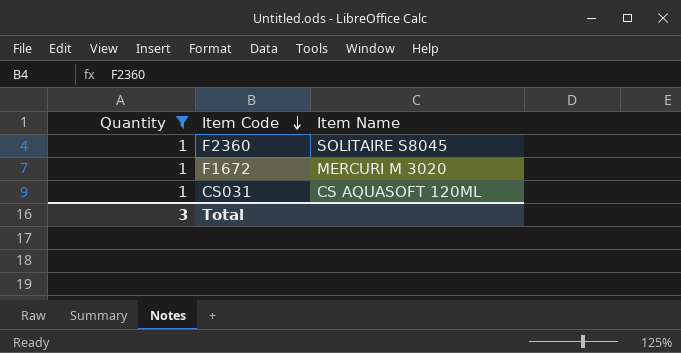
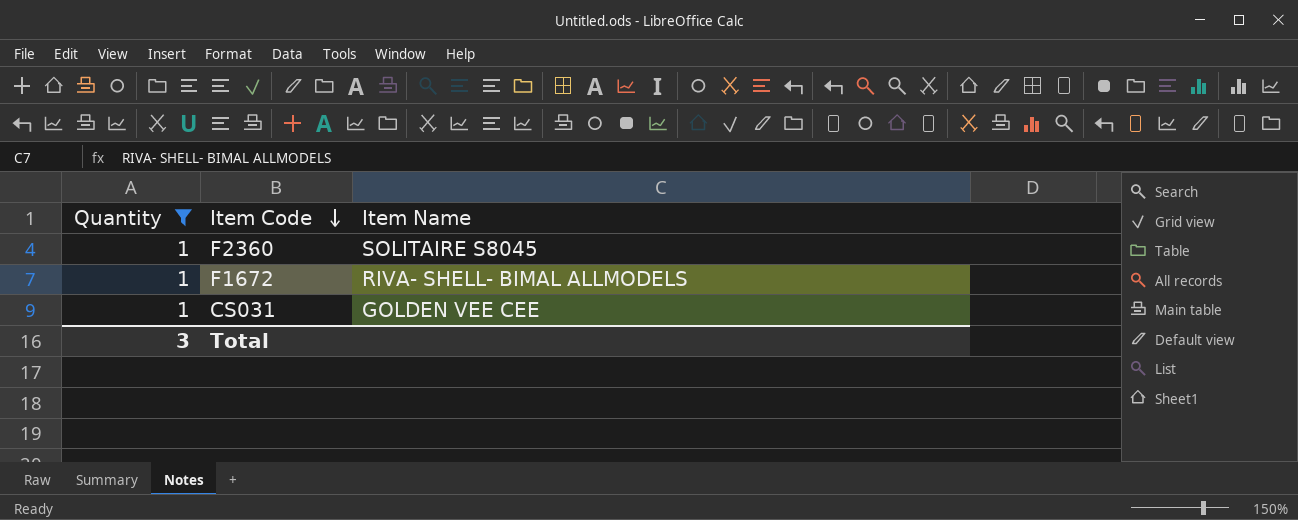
F1672 | Item Name: MERCURI M 3020 -> RIVA- SHELL- BIMAL ALLMODELS
CS031 | Item Name: CS AQUASOFT 120ML -> GOLDEN VEE CEE

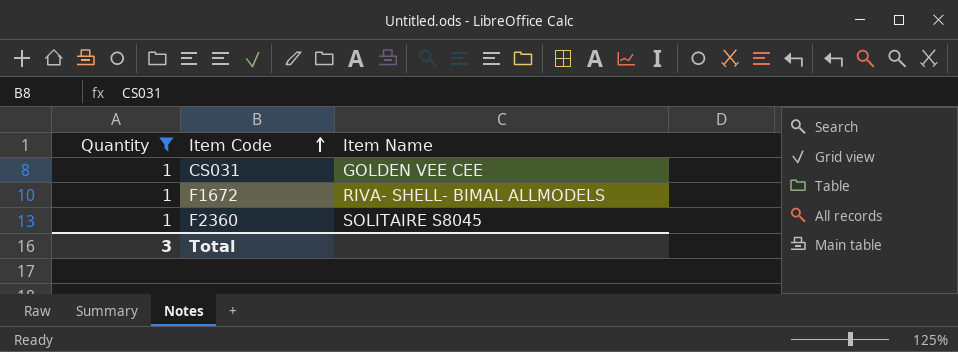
row order: Item Code descending -> Item Code ascending

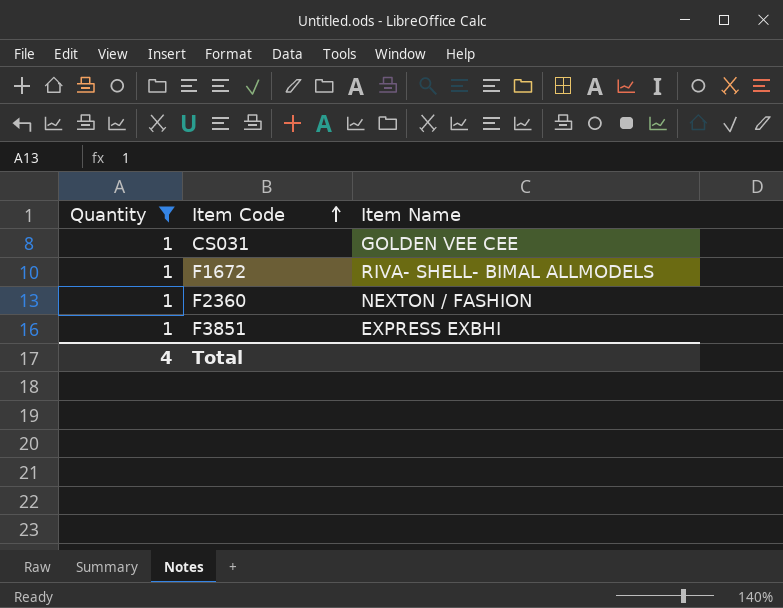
F2360 | Item Name: SOLITAIRE S8045 -> NEXTON / FASHION
row F3851: none -> 1 | EXPRESS EXBHI
Total | Quantity: 3 -> 4

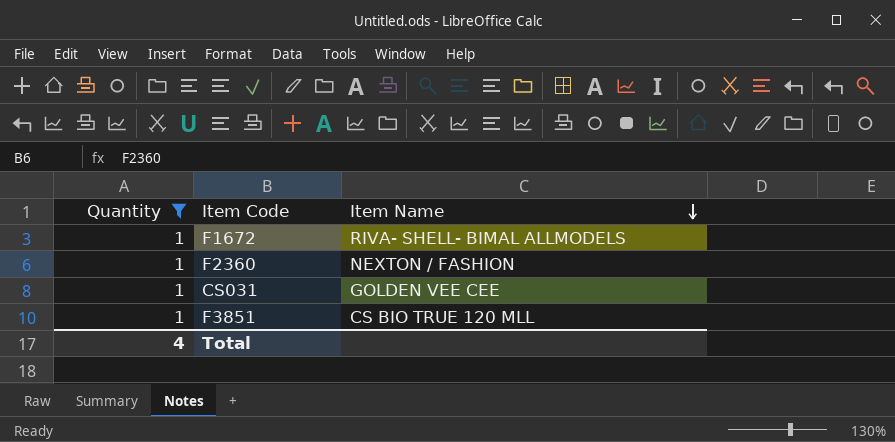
row order: Item Code ascending -> Item Name descending
F3851 | Item Name: EXPRESS EXBHI -> CS BIO TRUE 120 MLL

